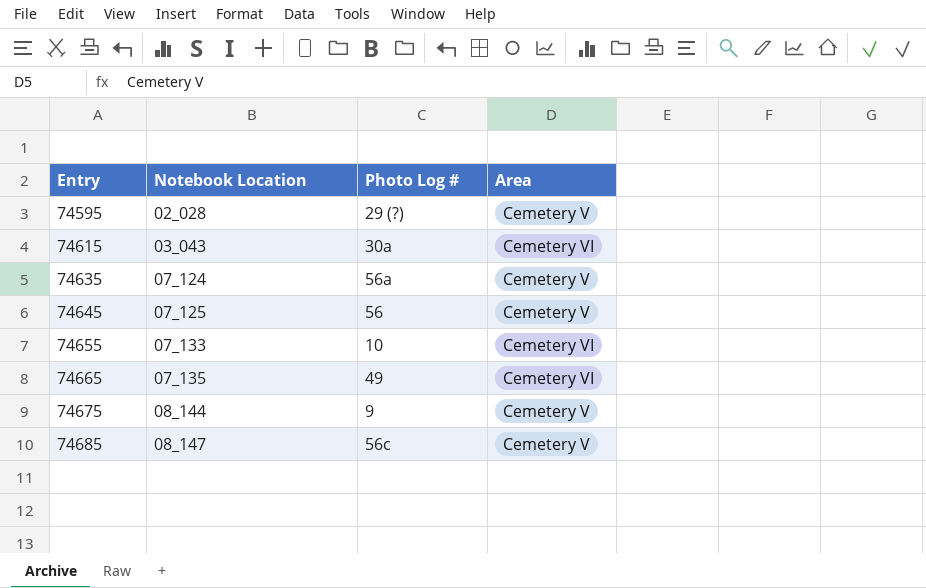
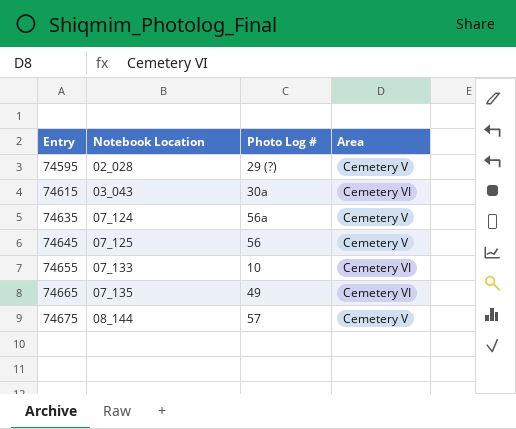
row 74685: 08_147 | 56c | Cemetery V -> none
74675 | Photo Log #: 9 -> 57

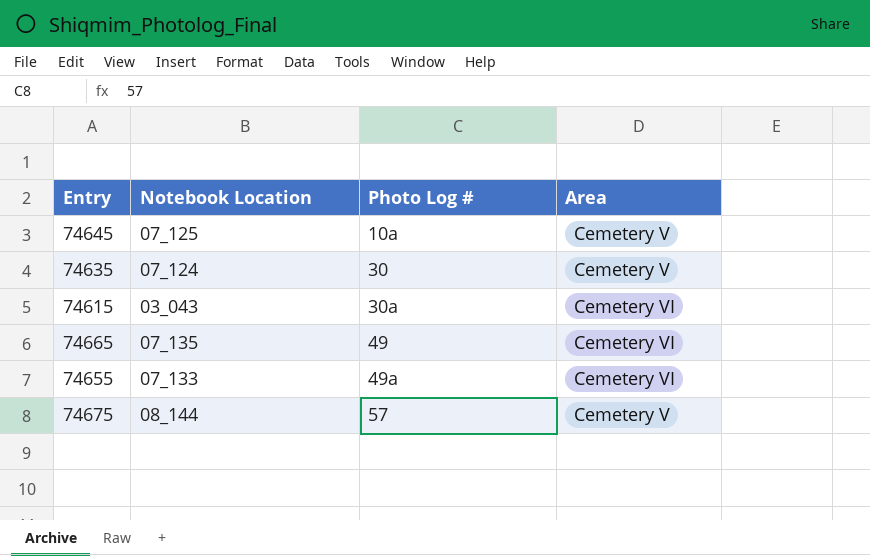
row order: Entry ascending -> Photo Log # ascending
row 74595: 02_028 | 29 (?) | Cemetery V -> none
74645 | Photo Log #: 56 -> 10a
74635 | Photo Log #: 56a -> 30
74655 | Photo Log #: 10 -> 49a

